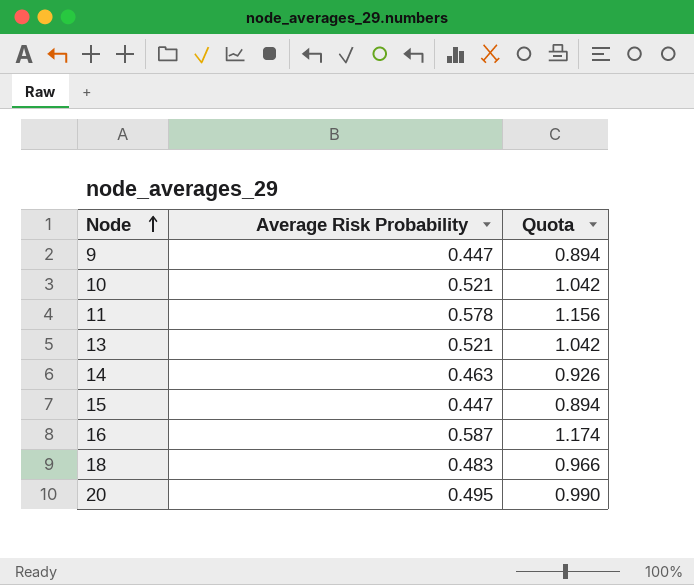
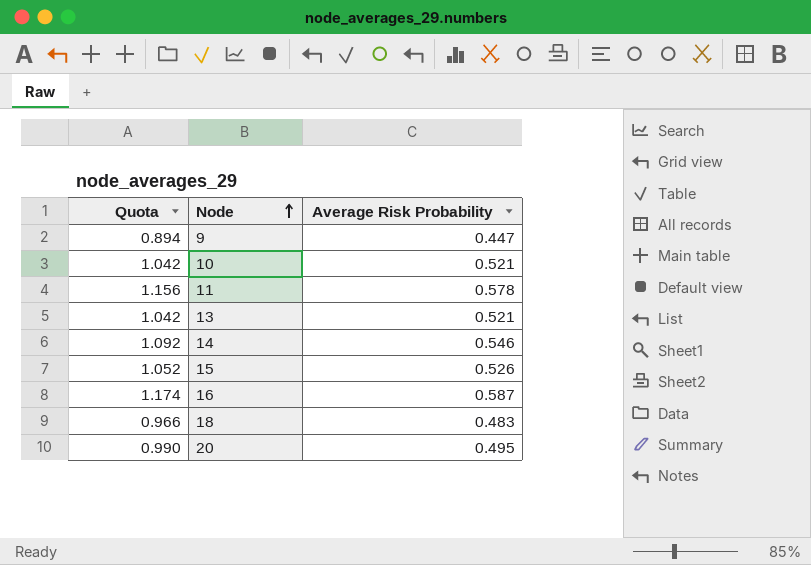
column Quota | position: 3 -> 1
14 | Quota: 0.926 -> 1.092
14 | Average Risk Probability: 0.463 -> 0.546
15 | Quota: 0.894 -> 1.052
15 | Average Risk Probability: 0.447 -> 0.526

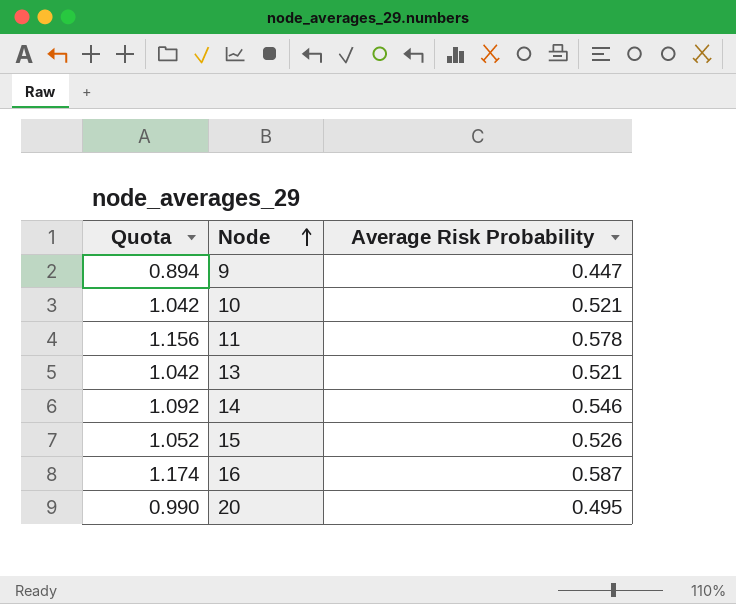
row 18: 0.966 | 0.483 -> none

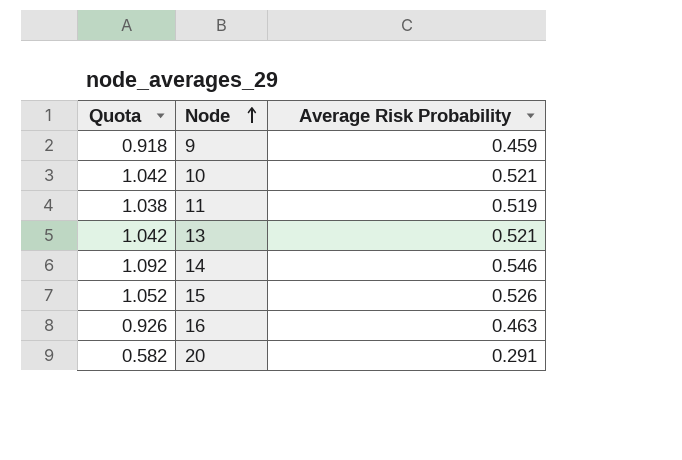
9 | Quota: 0.894 -> 0.918
9 | Average Risk Probability: 0.447 -> 0.459
11 | Quota: 1.156 -> 1.038
11 | Average Risk Probability: 0.578 -> 0.519
16 | Quota: 1.174 -> 0.926
16 | Average Risk Probability: 0.587 -> 0.463
20 | Quota: 0.990 -> 0.582
20 | Average Risk Probability: 0.495 -> 0.291

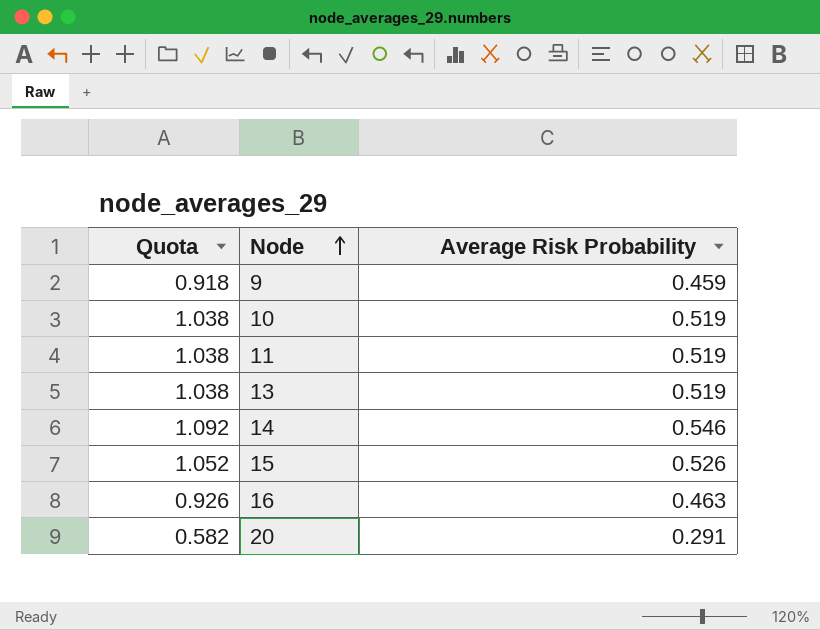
10 | Quota: 1.042 -> 1.038
10 | Average Risk Probability: 0.521 -> 0.519
13 | Quota: 1.042 -> 1.038
13 | Average Risk Probability: 0.521 -> 0.519

